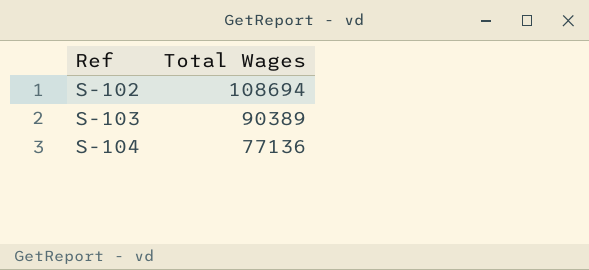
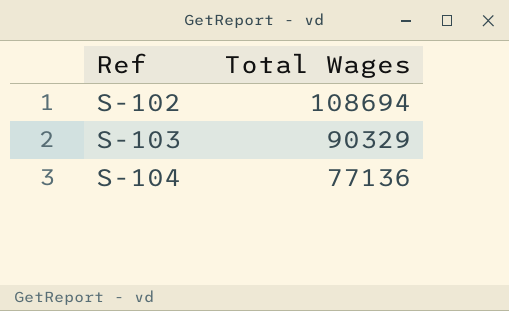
S-103 | Total Wages: 90389 -> 90329

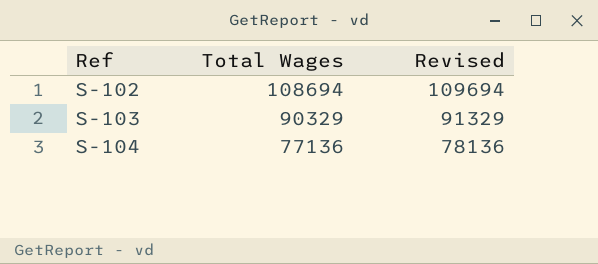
column Revised | formula: none -> [Total Wages] + 1000

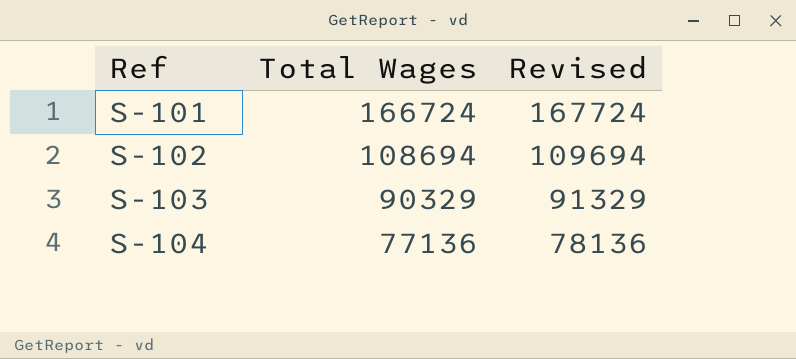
row S-101: none -> 166724 | 167724

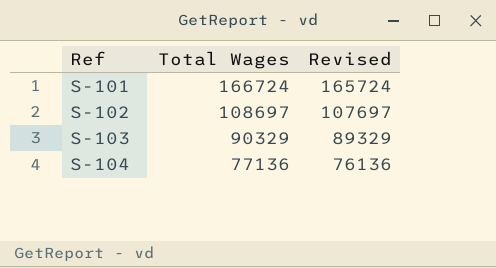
column Revised | formula: [Total Wages] + 1000 -> [Total Wages] - 1000
S-102 | Total Wages: 108694 -> 108697

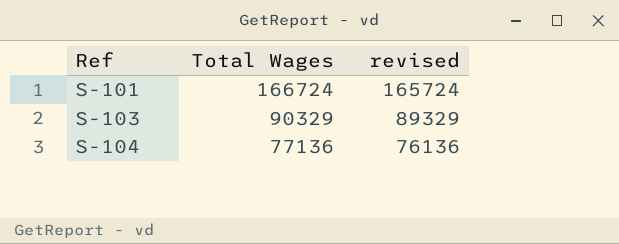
column name: Revised -> revised
row S-102: 108697 | 107697 -> none

